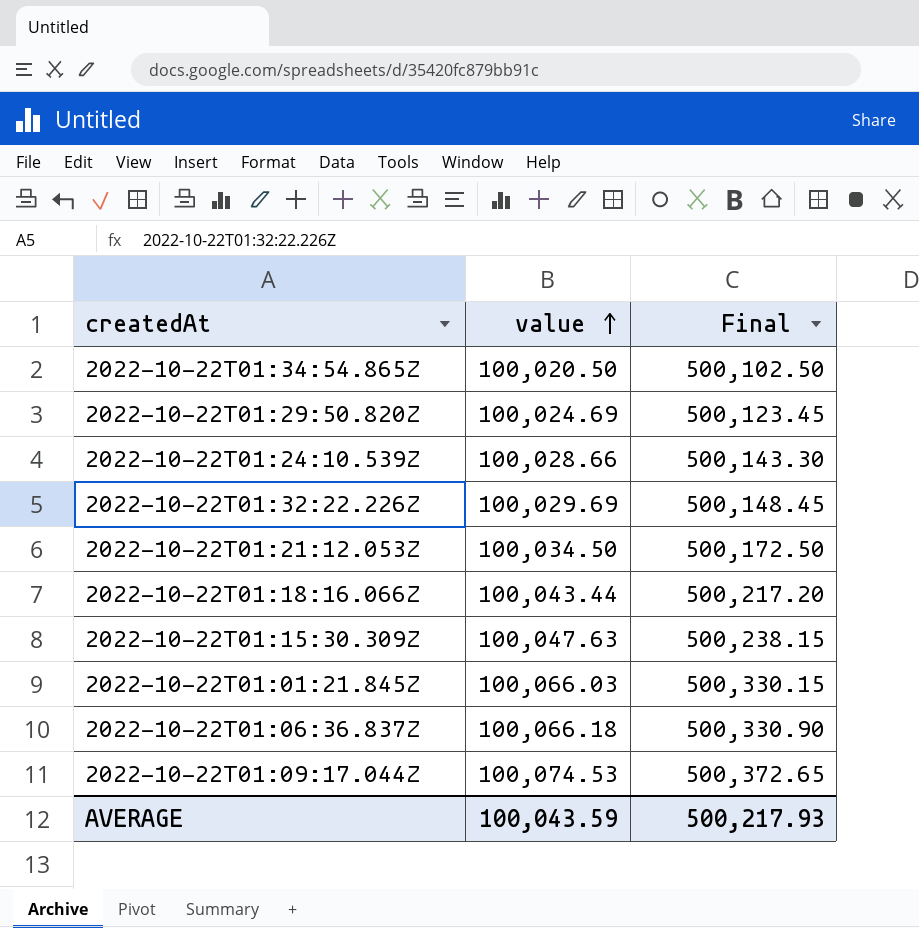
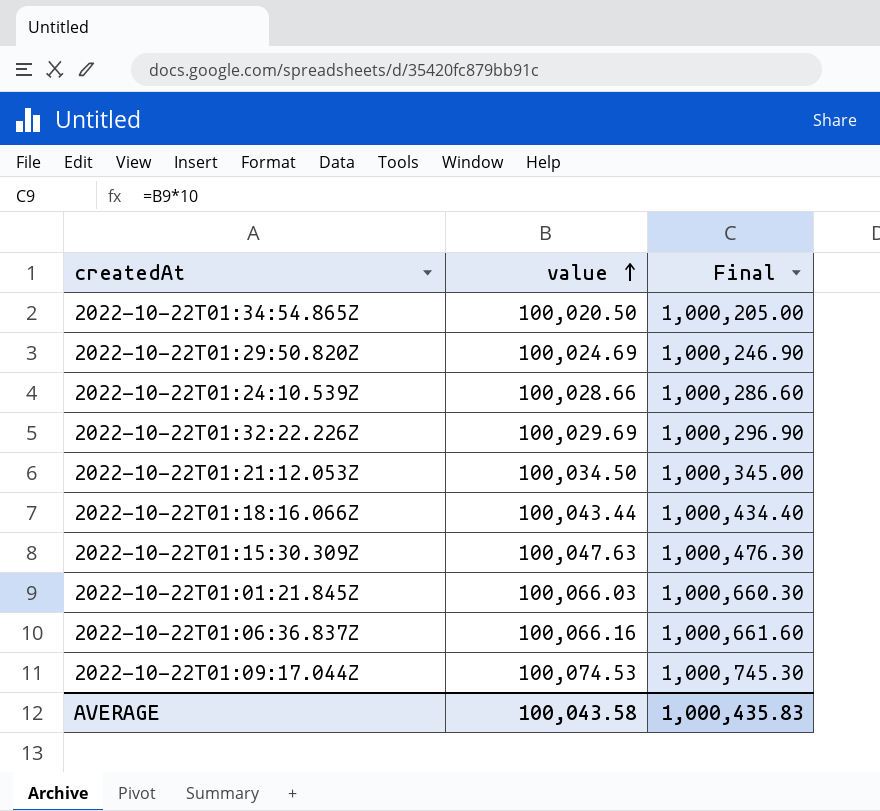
column Final | formula: [value] * 5 -> [value] * 10
2022-10-22T01:06:36.837Z | value: 100,066.18 -> 100,066.16
AVERAGE | value: 100,043.59 -> 100,043.58
AVERAGE | Final: 500,217.93 -> 1,000,435.83

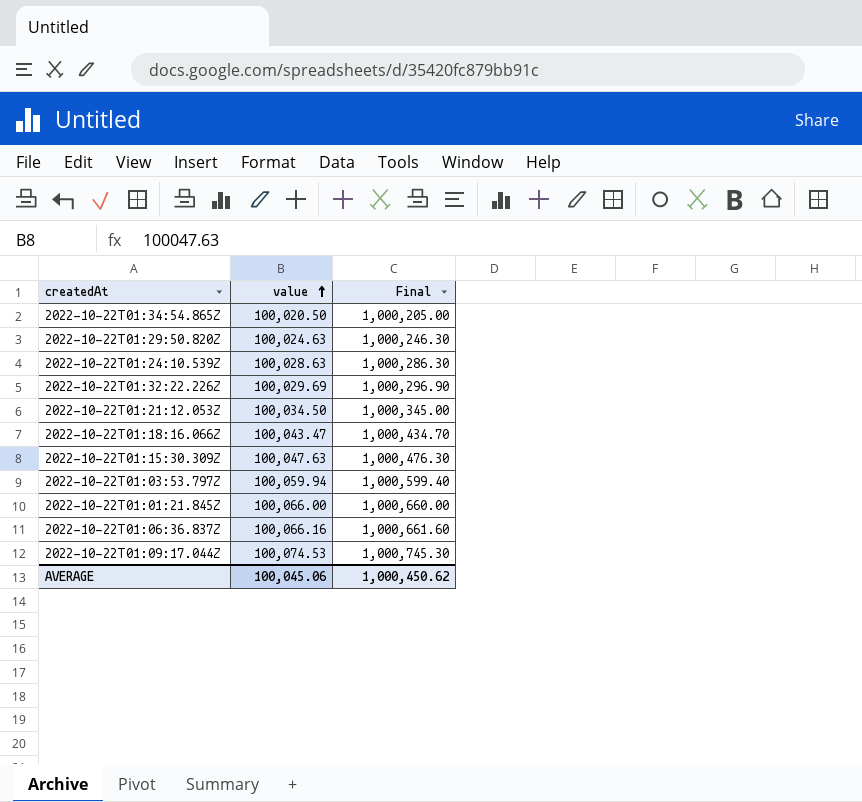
2022-10-22T01:29:50.820Z | value: 100,024.69 -> 100,024.63
2022-10-22T01:29:50.820Z | Final: 1,000,246.90 -> 1,000,246.30
2022-10-22T01:24:10.539Z | value: 100,028.66 -> 100,028.63
2022-10-22T01:24:10.539Z | Final: 1,000,286.60 -> 1,000,286.30
2022-10-22T01:18:16.066Z | value: 100,043.44 -> 100,043.47
2022-10-22T01:18:16.066Z | Final: 1,000,434.40 -> 1,000,434.70
row 2022-10-22T01:03:53.797Z: none -> 100,059.94 | 1,000,599.40
2022-10-22T01:01:21.845Z | value: 100,066.03 -> 100,066.00
2022-10-22T01:01:21.845Z | Final: 1,000,660.30 -> 1,000,660.00
AVERAGE | value: 100,043.58 -> 100,045.06
AVERAGE | Final: 1,000,435.83 -> 1,000,450.62

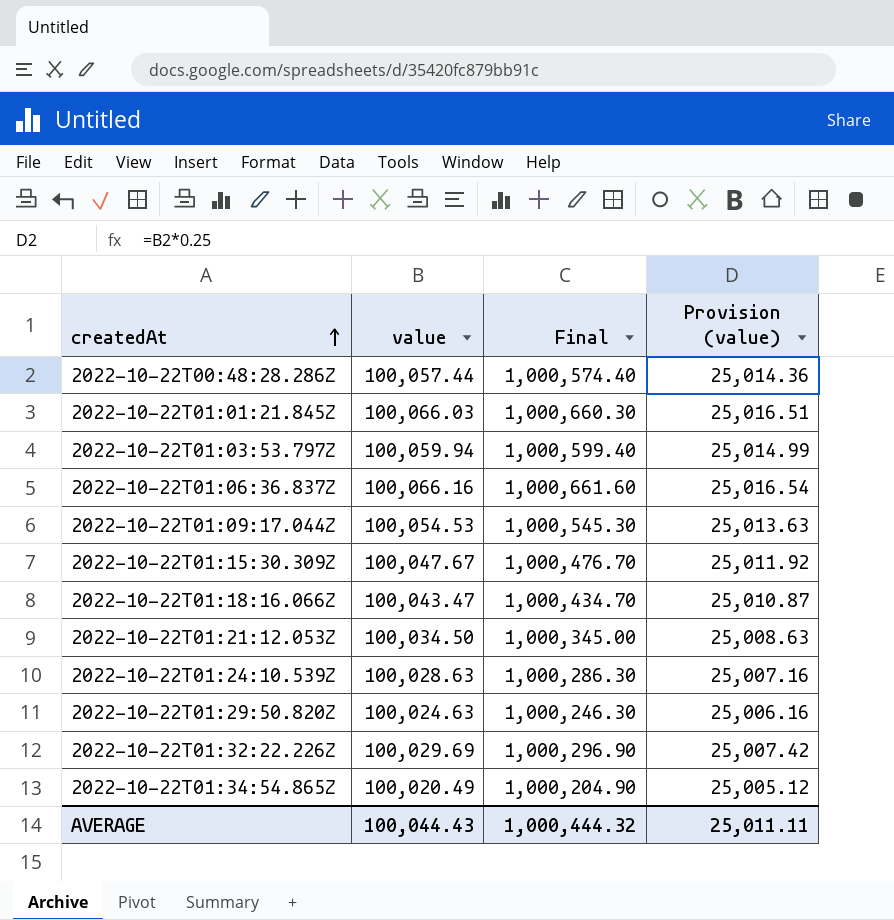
row order: value ascending -> createdAt ascending
column Provision (value) | formula: none -> [value] * 0.25
row 2022-10-22T00:48:28.286Z: none -> 100,057.44 | 1,000,574.40 | 25,014.36
2022-10-22T01:01:21.845Z | value: 100,066.00 -> 100,066.03
2022-10-22T01:01:21.845Z | Final: 1,000,660.00 -> 1,000,660.30
2022-10-22T01:09:17.044Z | value: 100,074.53 -> 100,054.53
2022-10-22T01:09:17.044Z | Final: 1,000,745.30 -> 1,000,545.30
2022-10-22T01:15:30.309Z | value: 100,047.63 -> 100,047.67
2022-10-22T01:15:30.309Z | Final: 1,000,476.30 -> 1,000,476.70
2022-10-22T01:34:54.865Z | value: 100,020.50 -> 100,020.49
2022-10-22T01:34:54.865Z | Final: 1,000,205.00 -> 1,000,204.90
AVERAGE | value: 100,045.06 -> 100,044.43
AVERAGE | Final: 1,000,450.62 -> 1,000,444.32

